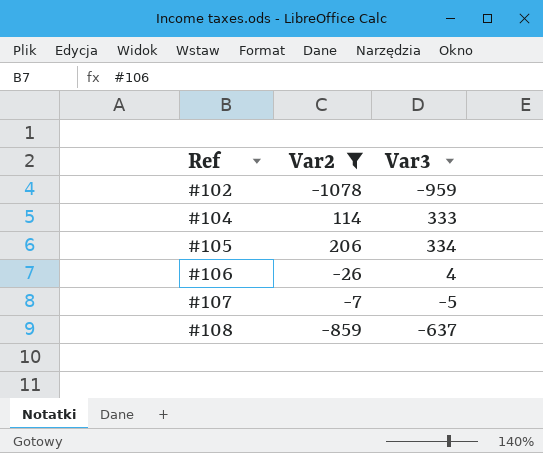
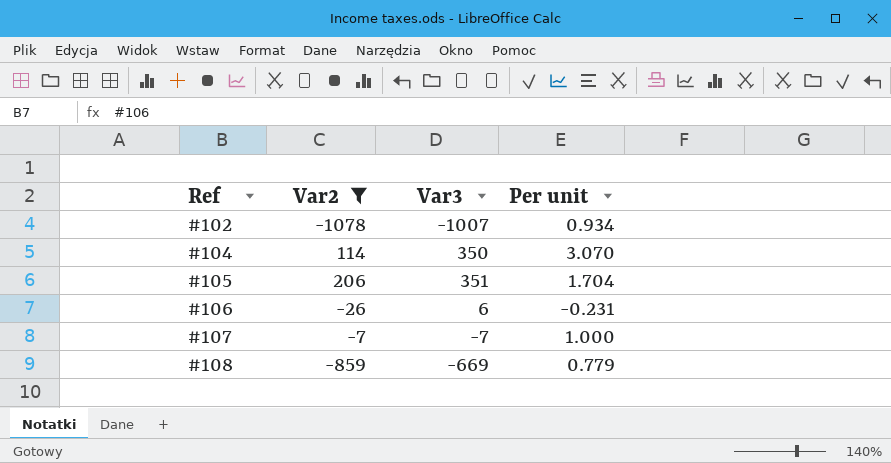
column Per unit | formula: none -> [Var3] / [Var2]
#102 | Var3: -959 -> -1007
#104 | Var3: 333 -> 350
#105 | Var3: 334 -> 351
#106 | Var3: 4 -> 6
#107 | Var3: -5 -> -7
#108 | Var3: -637 -> -669

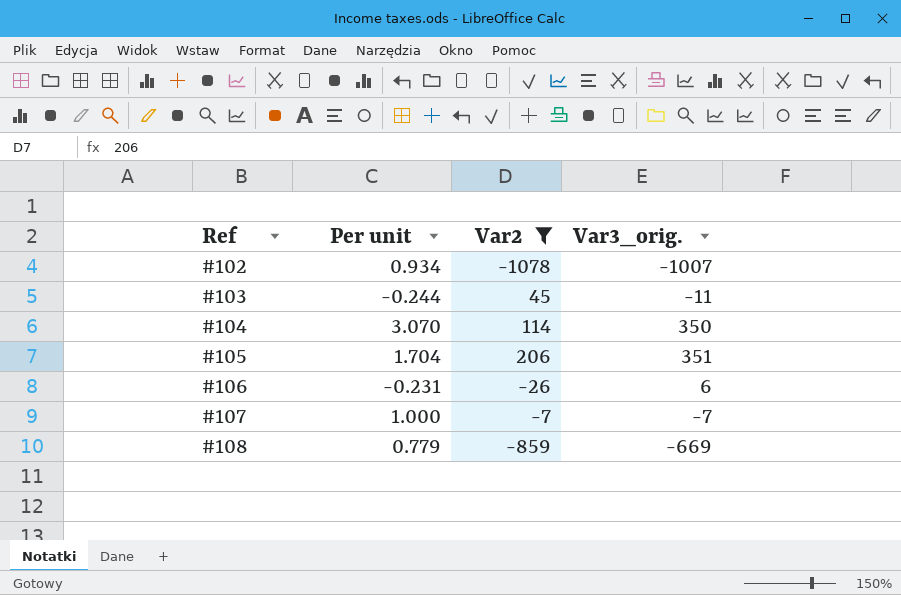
column Per unit | position: 4 -> 2
column name: Var3 -> Var3_orig.
row #103: none -> -0.244 | 45 | -11

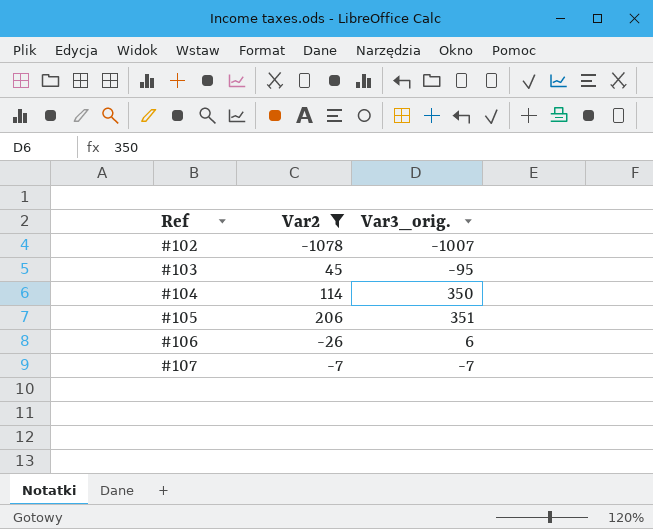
column Per unit | formula: [Var3_orig.] / [Var2] -> none
row #108: 0.779 | -859 | -669 -> none
#103 | Var3_orig.: -11 -> -95

